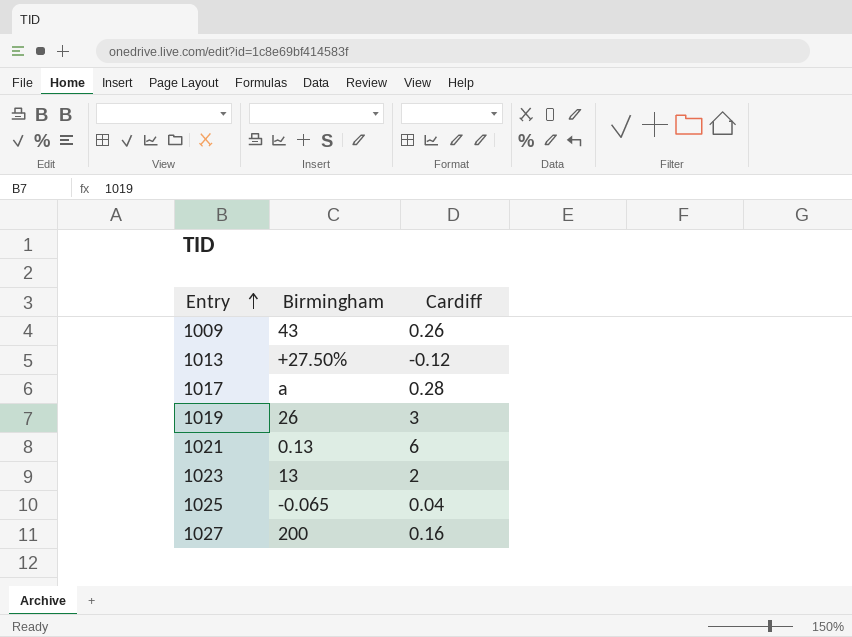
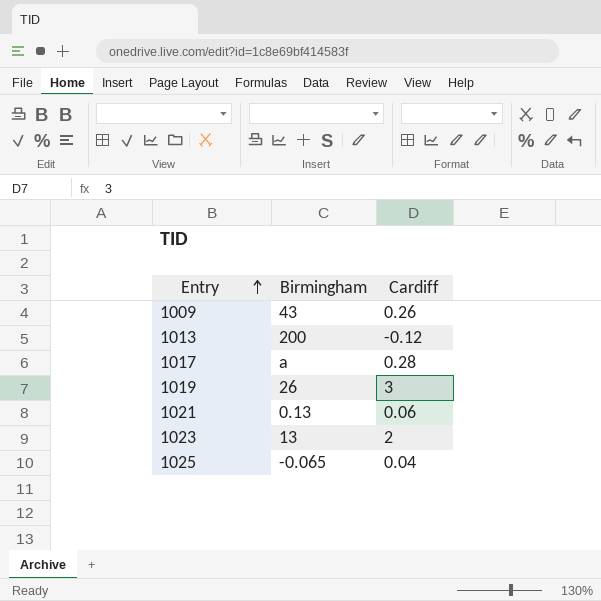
row 1027: 200 | 0.16 -> none
1013 | Birmingham: +27.50% -> 200
1021 | Cardiff: 6 -> 0.06

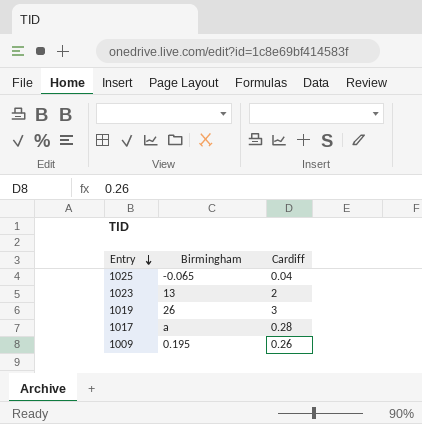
row order: Entry ascending -> Entry descending
row 1013: 200 | -0.12 -> none
row 1021: 0.13 | 0.06 -> none
1009 | Birmingham: 43 -> 0.195

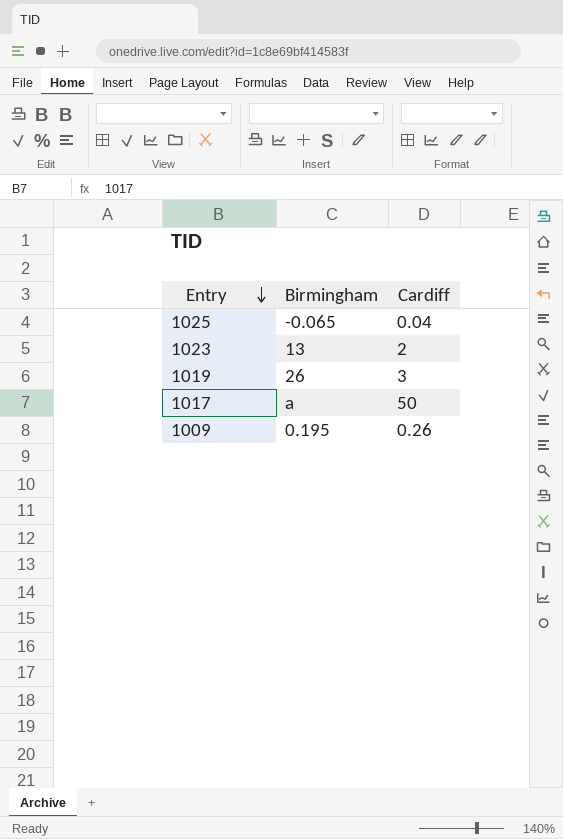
1017 | Cardiff: 0.28 -> 50

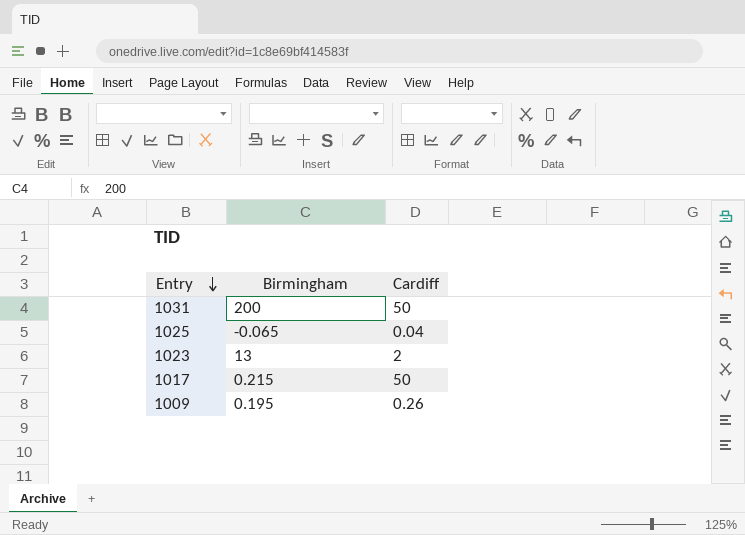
row 1019: 26 | 3 -> none
row 1031: none -> 200 | 50
1017 | Birmingham: a -> 0.215

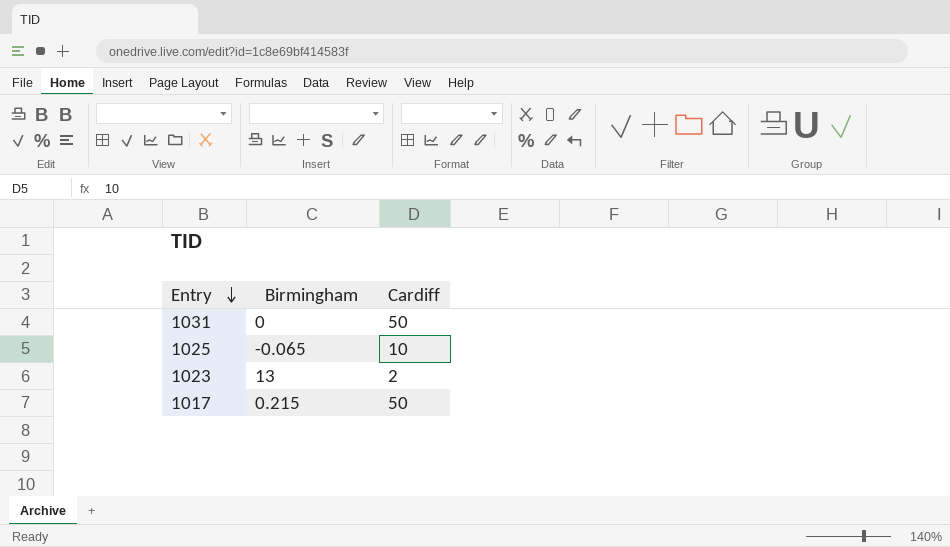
row 1009: 0.195 | 0.26 -> none
1031 | Birmingham: 200 -> 0
1025 | Cardiff: 0.04 -> 10

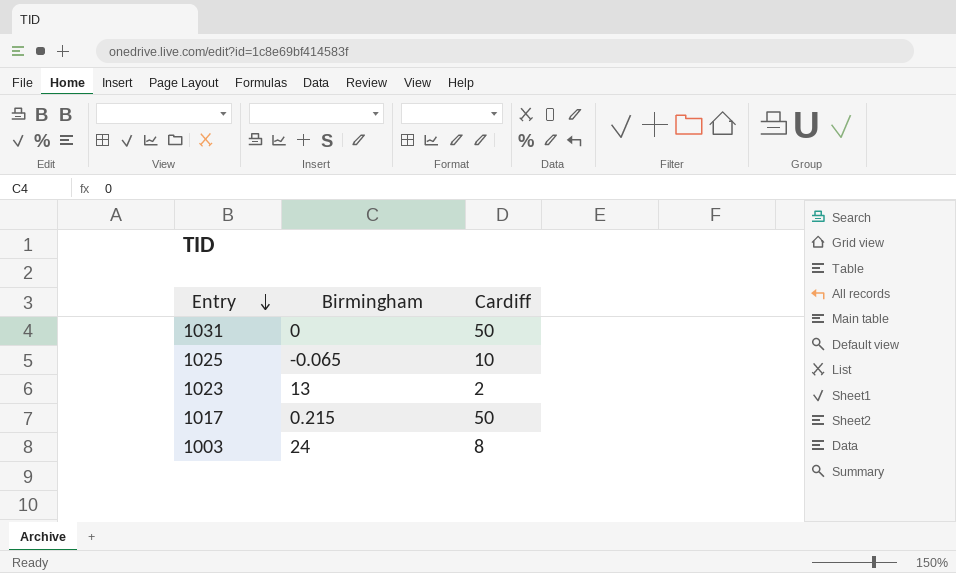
row 1003: none -> 24 | 8

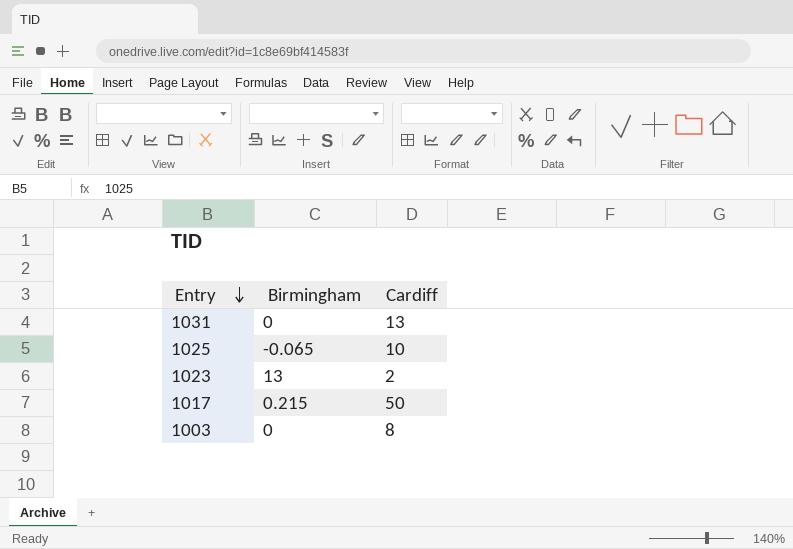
1031 | Cardiff: 50 -> 13
1003 | Birmingham: 24 -> 0

